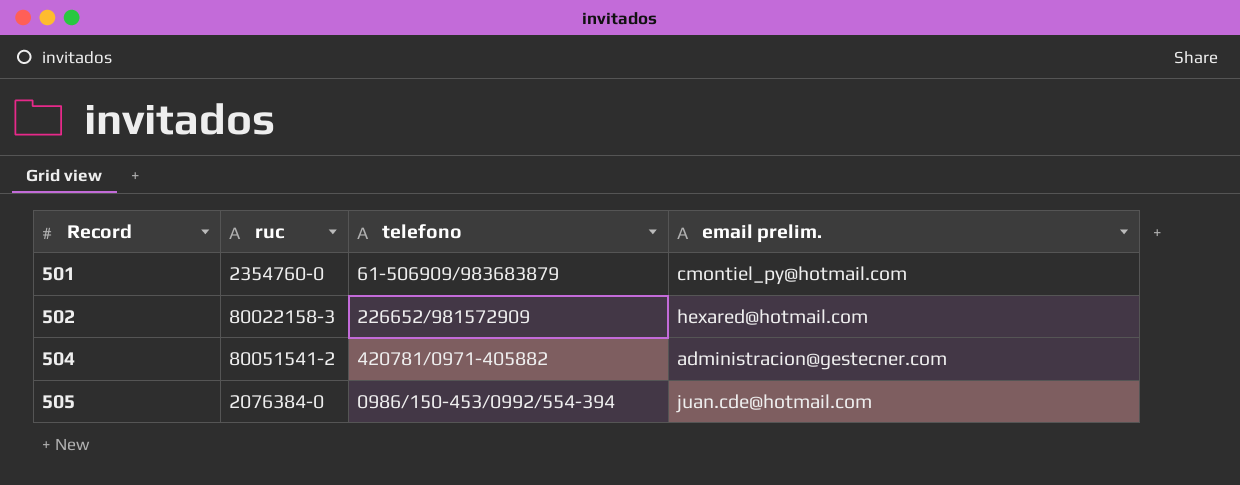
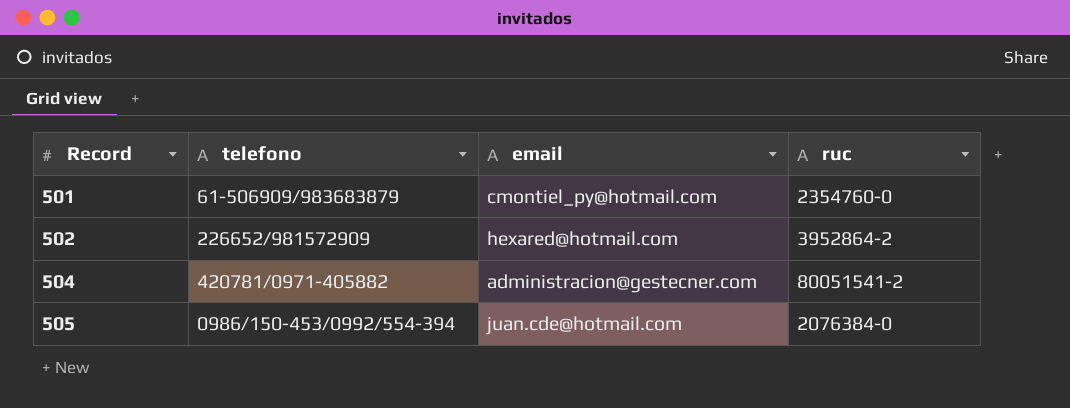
column name: email prelim. -> email
column ruc | position: 2 -> 4
502 | ruc: 80022158-3 -> 3952864-2

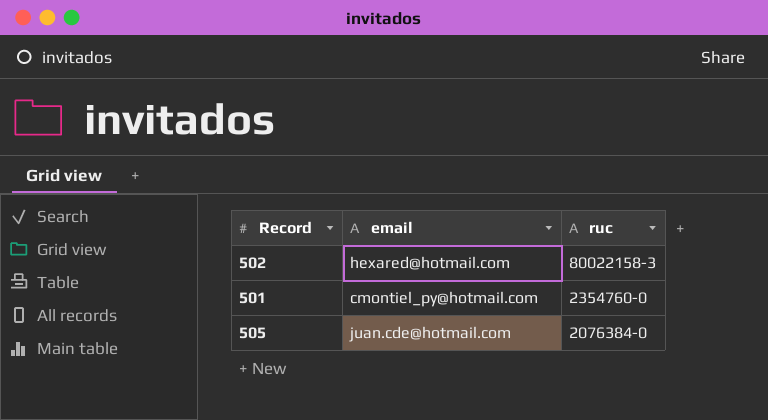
row order: Record ascending -> ruc descending
column telefono | position: 2 -> none
row 504: 420781/0971-405882 | administracion@gestecner.com | 80051541-2 -> none
502 | ruc: 3952864-2 -> 80022158-3

